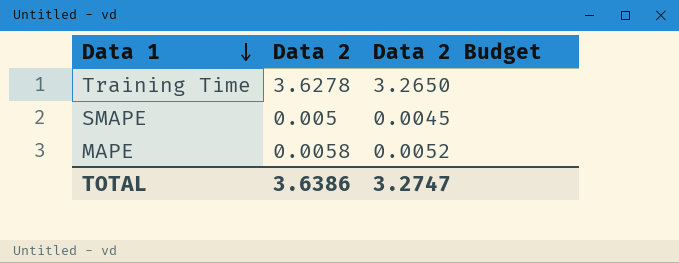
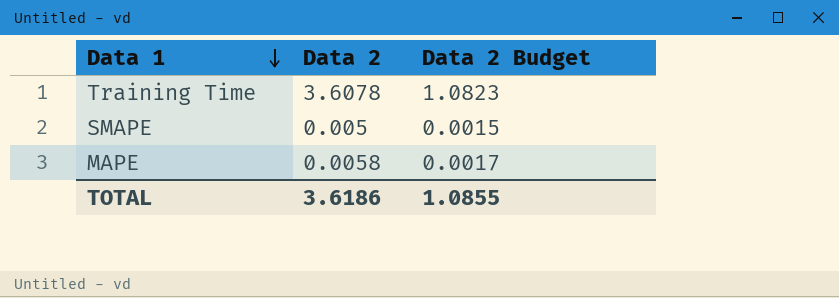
column Data 2 Budget | formula: [Data 2] * 0.9 -> [Data 2] * 0.3
Training Time | Data 2: 3.6278 -> 3.6078
TOTAL | Data 2: 3.6386 -> 3.6186
TOTAL | Data 2 Budget: 3.2747 -> 1.0855

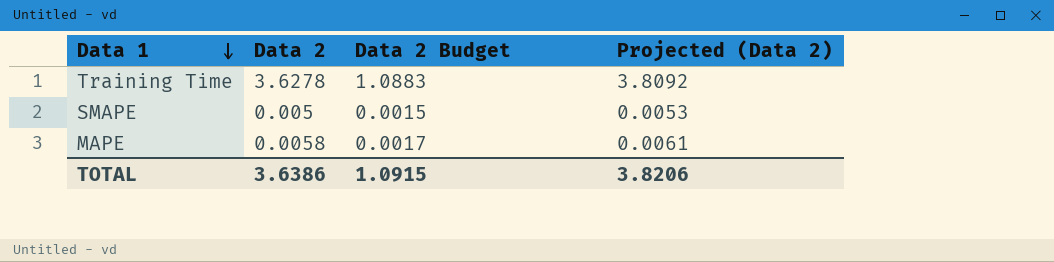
column Projected (Data 2) | formula: none -> [Data 2] * 1.05
Training Time | Data 2: 3.6078 -> 3.6278
Training Time | Data 2 Budget: 1.0823 -> 1.0883
TOTAL | Data 2: 3.6186 -> 3.6386
TOTAL | Data 2 Budget: 1.0855 -> 1.0915

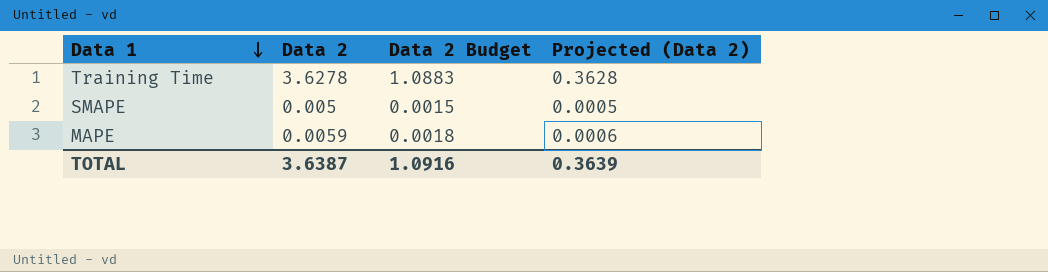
column Projected (Data 2) | formula: [Data 2] * 1.05 -> [Data 2] * 0.1
MAPE | Data 2: 0.0058 -> 0.0059
MAPE | Data 2 Budget: 0.0017 -> 0.0018
TOTAL | Data 2: 3.6386 -> 3.6387
TOTAL | Data 2 Budget: 1.0915 -> 1.0916
TOTAL | Projected (Data 2): 3.8206 -> 0.3639

